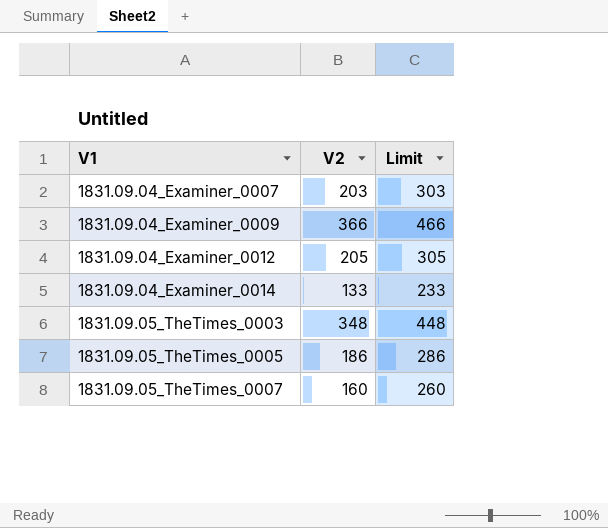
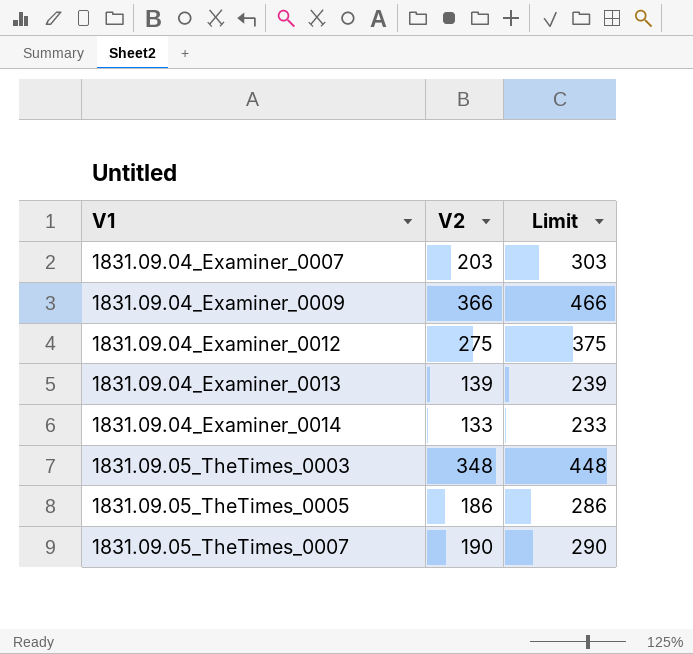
1831.09.04_Examiner_0012 | V2: 205 -> 275
1831.09.04_Examiner_0012 | Limit: 305 -> 375
row 1831.09.04_Examiner_0013: none -> 139 | 239
1831.09.05_TheTimes_0007 | V2: 160 -> 190
1831.09.05_TheTimes_0007 | Limit: 260 -> 290

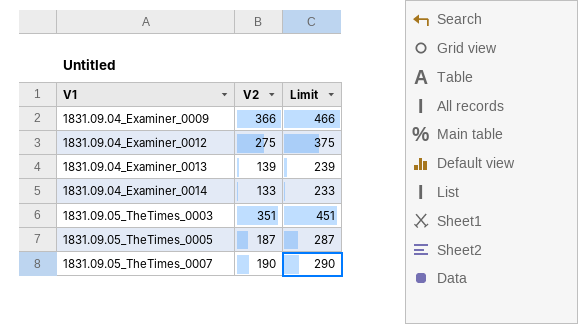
row 1831.09.04_Examiner_0007: 203 | 303 -> none
1831.09.05_TheTimes_0003 | V2: 348 -> 351
1831.09.05_TheTimes_0003 | Limit: 448 -> 451
1831.09.05_TheTimes_0005 | V2: 186 -> 187
1831.09.05_TheTimes_0005 | Limit: 286 -> 287

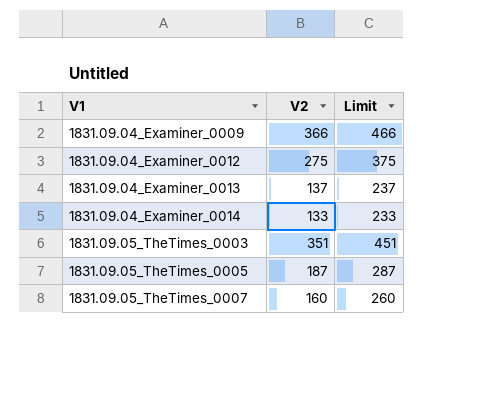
1831.09.04_Examiner_0013 | V2: 139 -> 137
1831.09.04_Examiner_0013 | Limit: 239 -> 237
1831.09.05_TheTimes_0007 | V2: 190 -> 160
1831.09.05_TheTimes_0007 | Limit: 290 -> 260

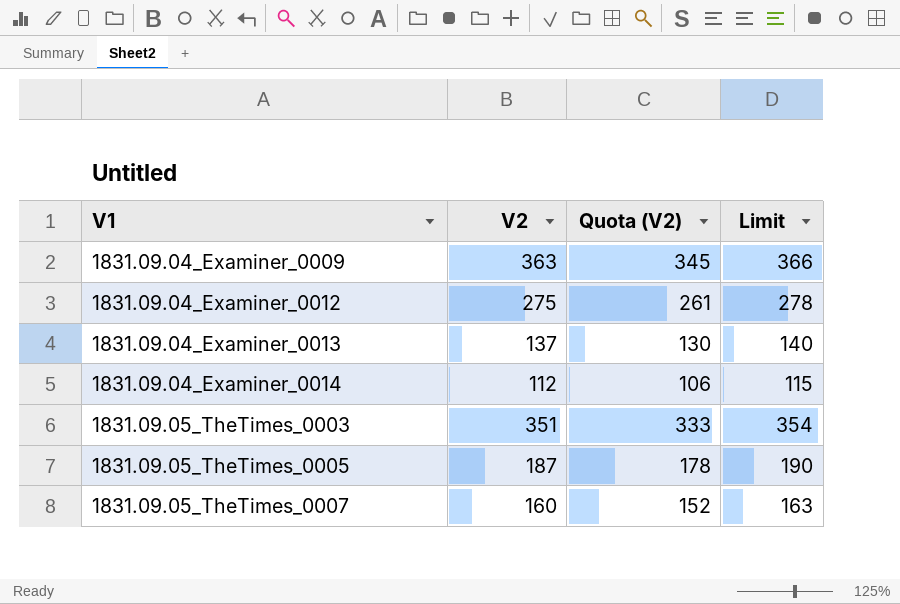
column Quota (V2) | formula: none -> [V2] * 0.95
column Limit | formula: [V2] + 100 -> [V2] + 3
1831.09.04_Examiner_0009 | V2: 366 -> 363
1831.09.04_Examiner_0014 | V2: 133 -> 112

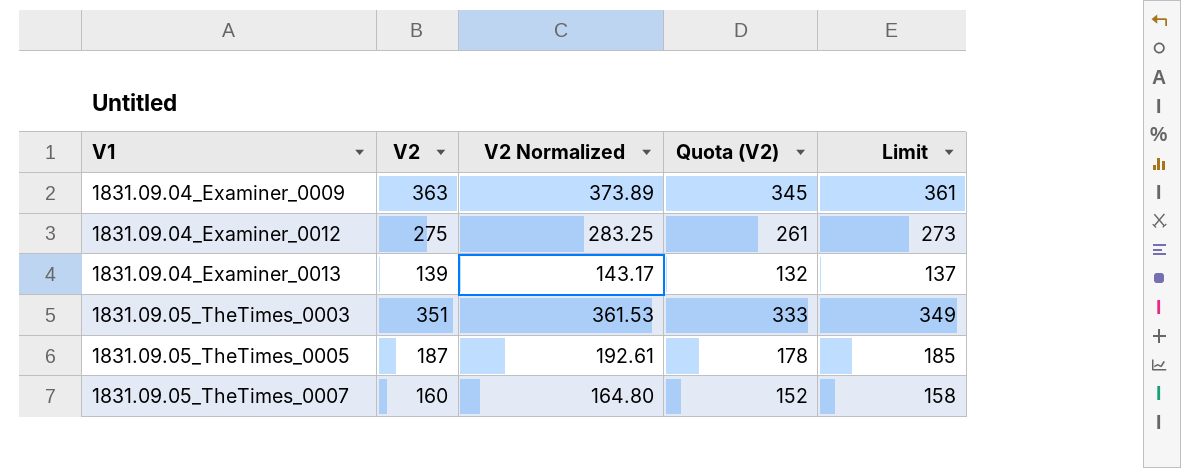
column V2 Normalized | formula: none -> [V2] * 1.03
column Limit | formula: [V2] + 3 -> [V2] - 2
row 1831.09.04_Examiner_0014: 112 | 106 | 115 -> none
1831.09.04_Examiner_0013 | V2: 137 -> 139
1831.09.04_Examiner_0013 | Quota (V2): 130 -> 132

